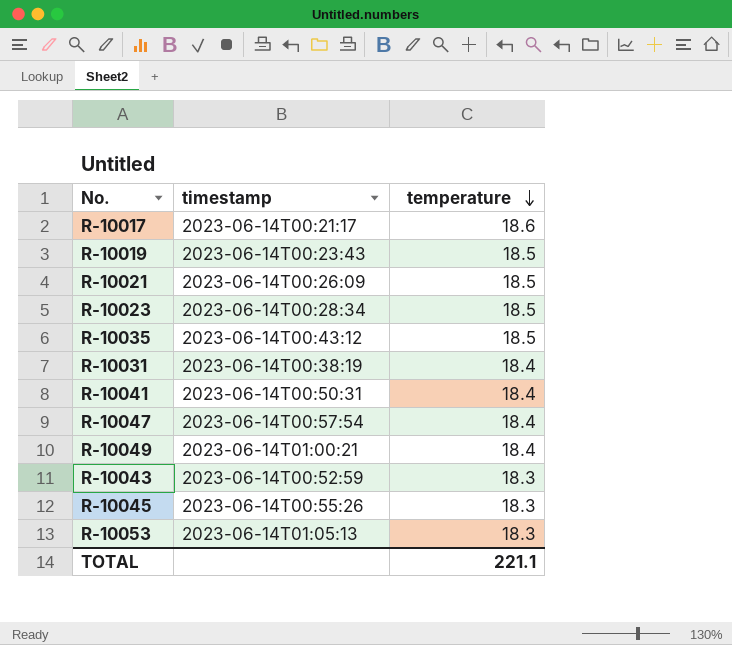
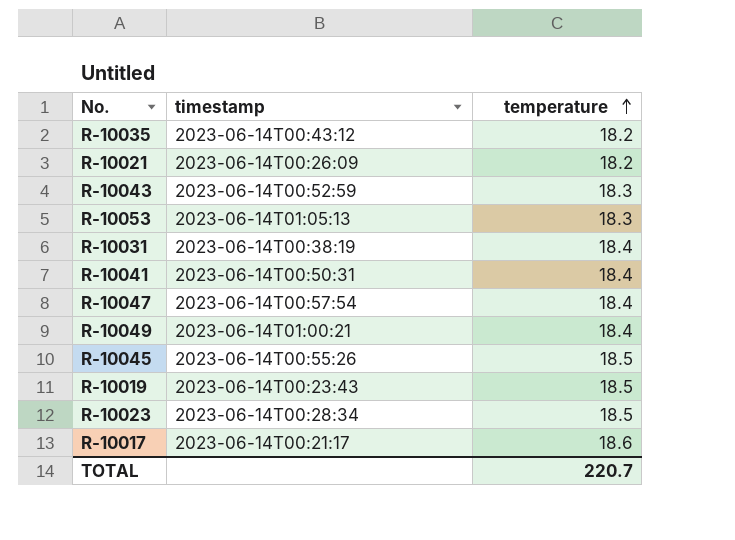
row order: temperature descending -> temperature ascending
R-10035 | temperature: 18.5 -> 18.2
R-10021 | temperature: 18.5 -> 18.2
R-10045 | temperature: 18.3 -> 18.5
TOTAL | temperature: 221.1 -> 220.7

